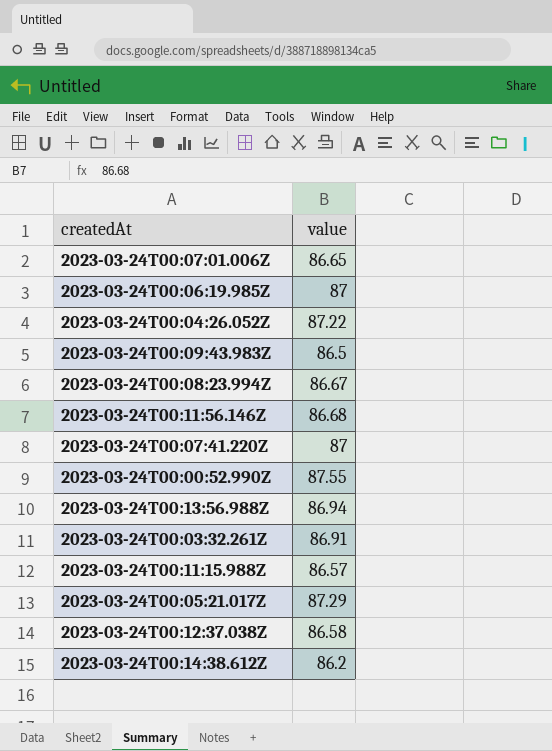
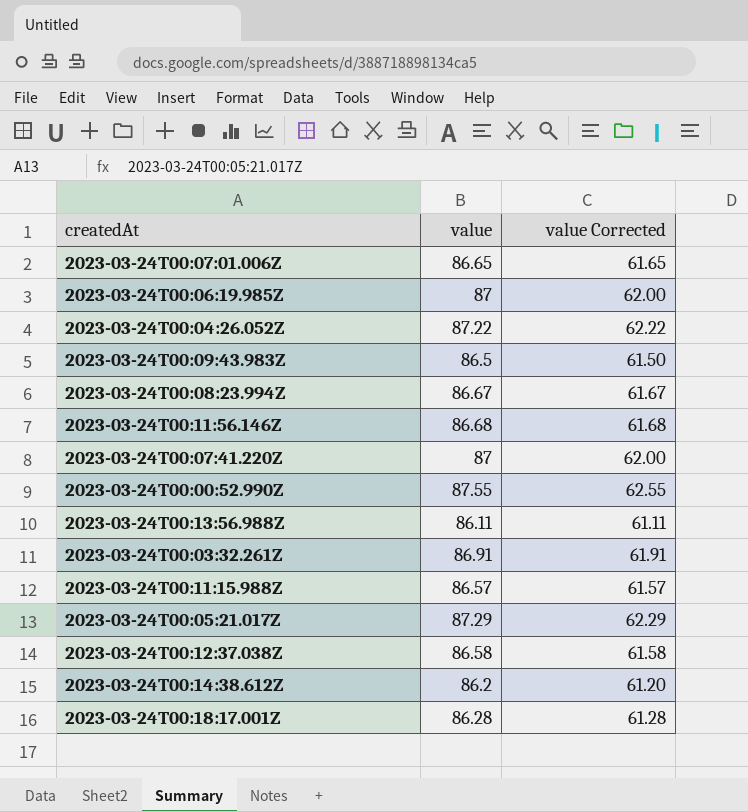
column value Corrected | formula: none -> [value] - 25
2023-03-24T00:13:56.988Z | value: 86.94 -> 86.11
row 2023-03-24T00:18:17.001Z: none -> 86.28 | 61.28

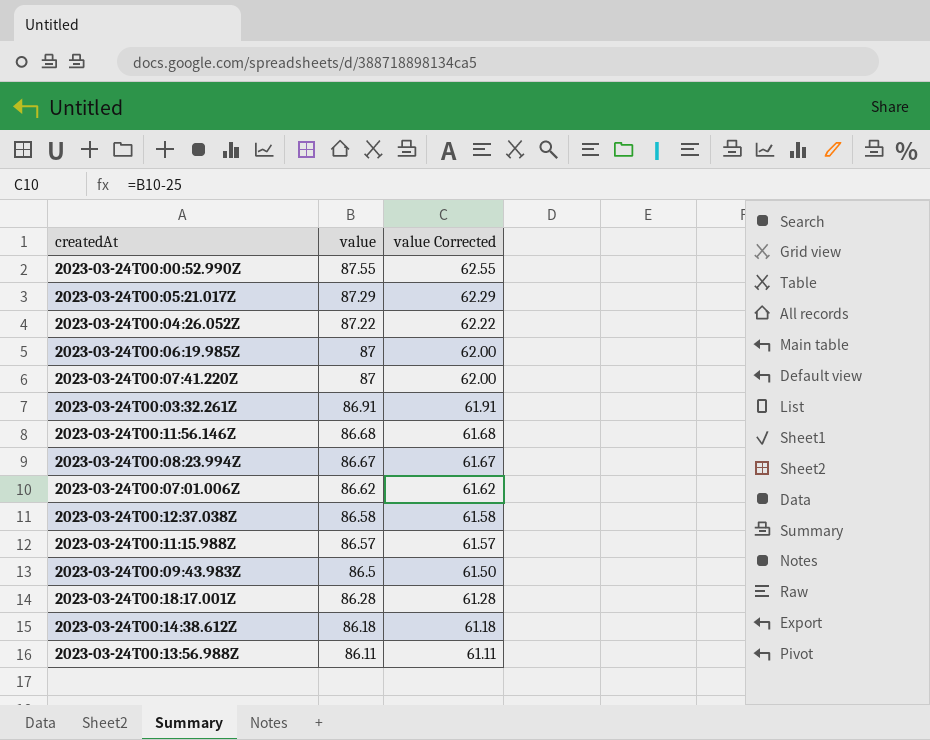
row order: none -> value descending
2023-03-24T00:07:01.006Z | value: 86.65 -> 86.62
2023-03-24T00:07:01.006Z | value Corrected: 61.65 -> 61.62
2023-03-24T00:14:38.612Z | value: 86.2 -> 86.18
2023-03-24T00:14:38.612Z | value Corrected: 61.20 -> 61.18

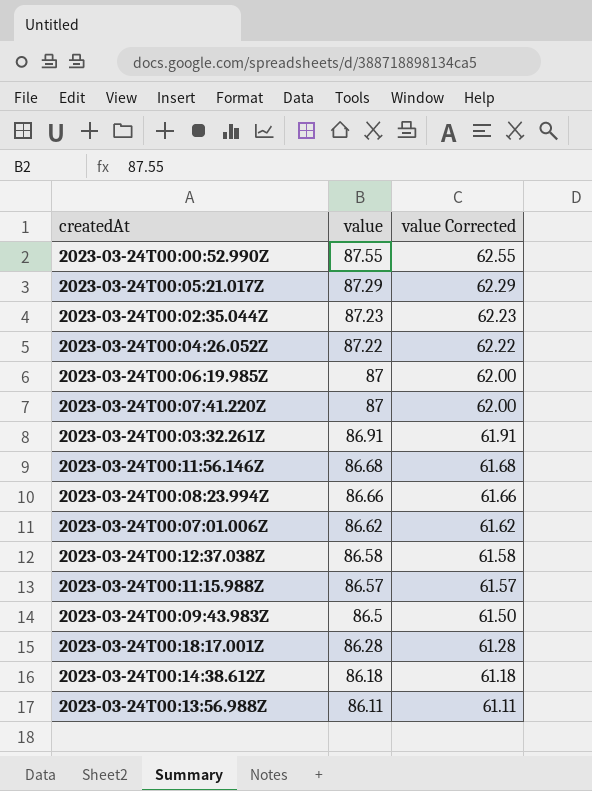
row 2023-03-24T00:02:35.044Z: none -> 87.23 | 62.23
2023-03-24T00:08:23.994Z | value: 86.67 -> 86.66
2023-03-24T00:08:23.994Z | value Corrected: 61.67 -> 61.66

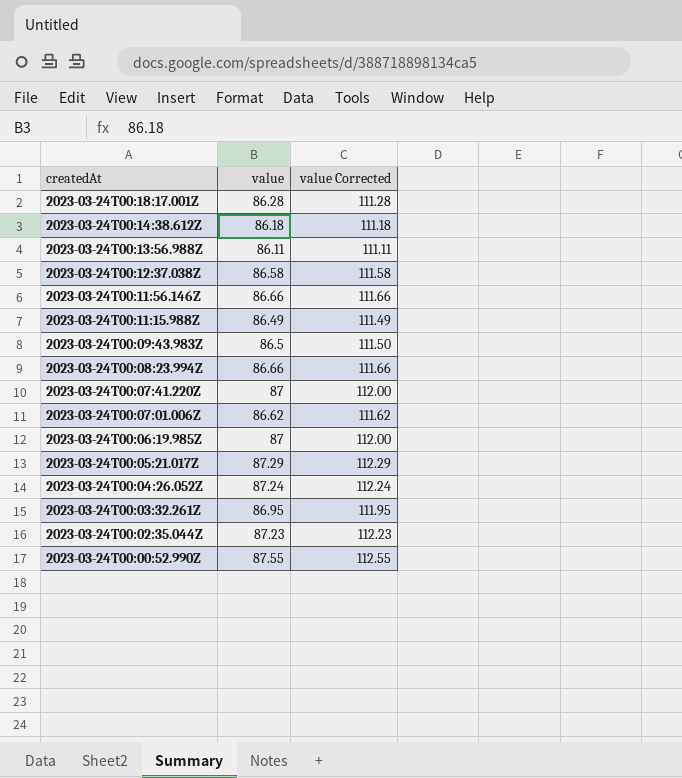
row order: value descending -> createdAt descending
column value Corrected | formula: [value] - 25 -> [value] + 25
2023-03-24T00:11:56.146Z | value: 86.68 -> 86.66
2023-03-24T00:11:15.988Z | value: 86.57 -> 86.49
2023-03-24T00:04:26.052Z | value: 87.22 -> 87.24
2023-03-24T00:03:32.261Z | value: 86.91 -> 86.95

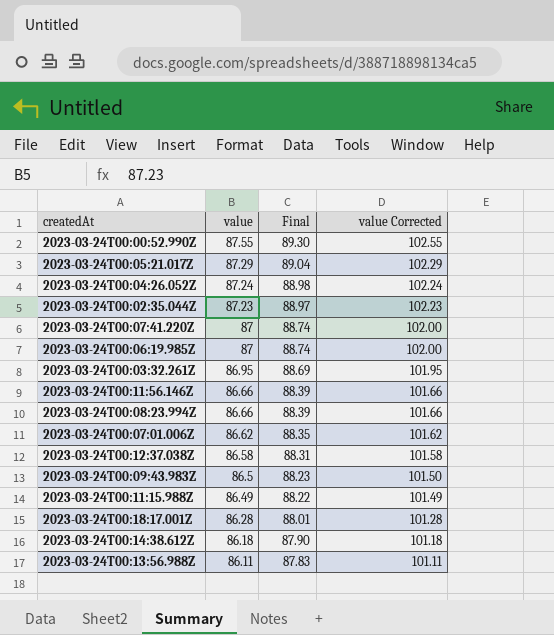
row order: createdAt descending -> value descending
column Final | formula: none -> [value] * 1.02
column value Corrected | formula: [value] + 25 -> [value] + 15

